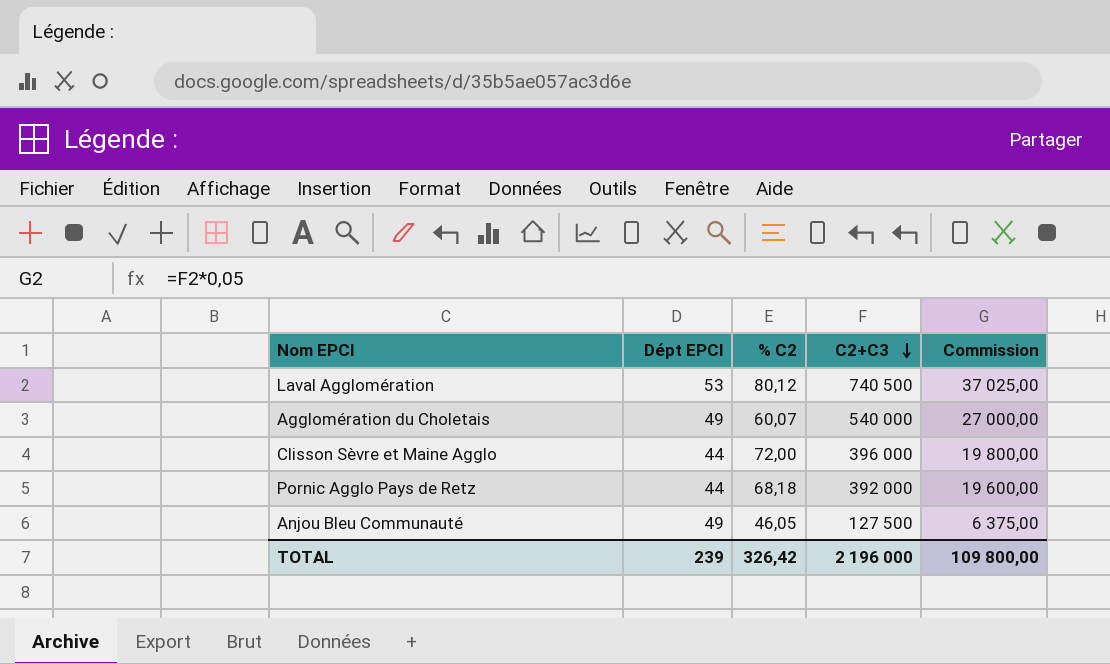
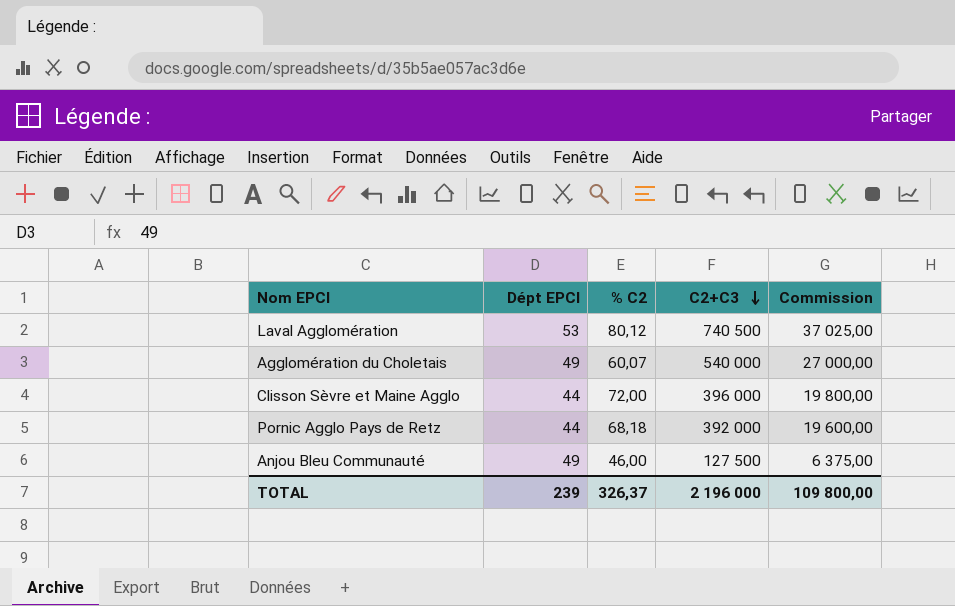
Anjou Bleu Communauté | % C2: 46,05 -> 46,00
TOTAL | % C2: 326,42 -> 326,37

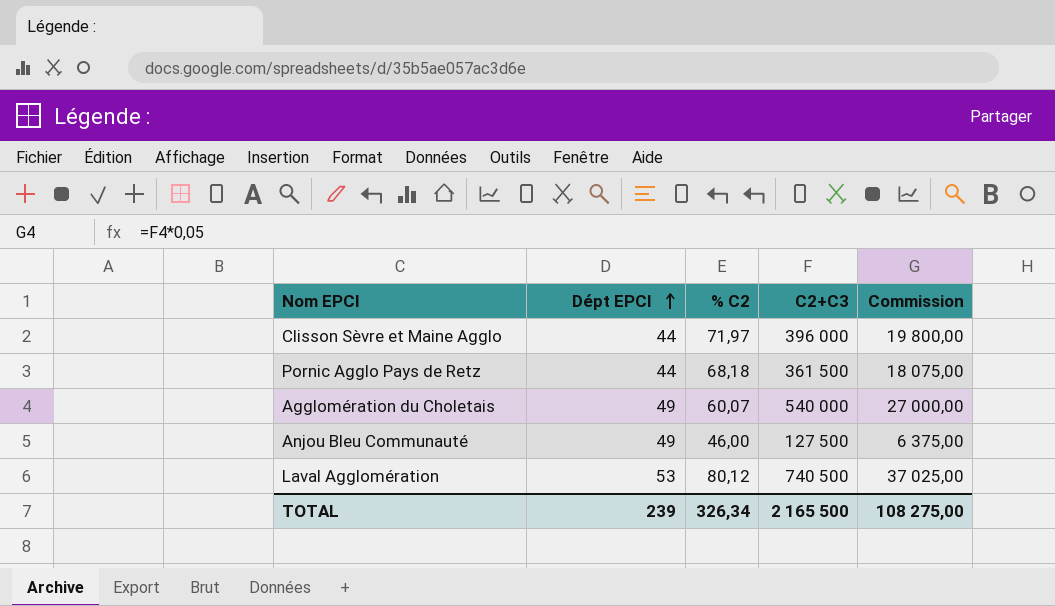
row order: C2+C3 descending -> Dépt EPCI ascending
Clisson Sèvre et Maine Agglo | % C2: 72,00 -> 71,97
Pornic Agglo Pays de Retz | C2+C3: 392 000 -> 361 500
Pornic Agglo Pays de Retz | Commission: 19 600,00 -> 18 075,00
TOTAL | % C2: 326,37 -> 326,34
TOTAL | C2+C3: 2 196 000 -> 2 165 500
TOTAL | Commission: 109 800,00 -> 108 275,00

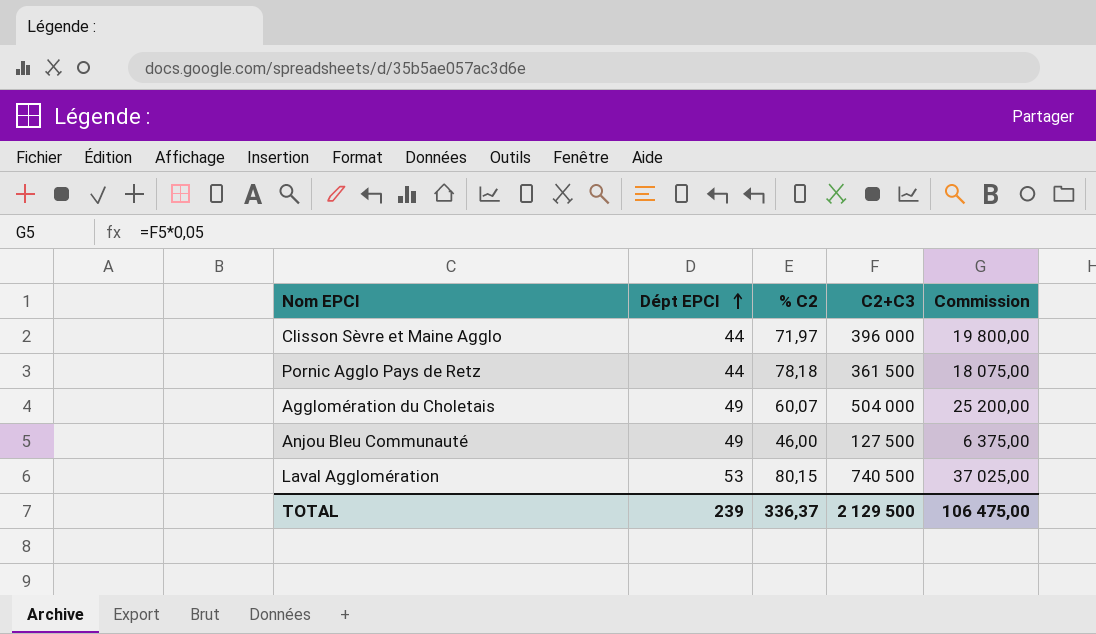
Pornic Agglo Pays de Retz | % C2: 68,18 -> 78,18
Agglomération du Choletais | C2+C3: 540 000 -> 504 000
Agglomération du Choletais | Commission: 27 000,00 -> 25 200,00
Laval Agglomération | % C2: 80,12 -> 80,15
TOTAL | % C2: 326,34 -> 336,37
TOTAL | C2+C3: 2 165 500 -> 2 129 500
TOTAL | Commission: 108 275,00 -> 106 475,00

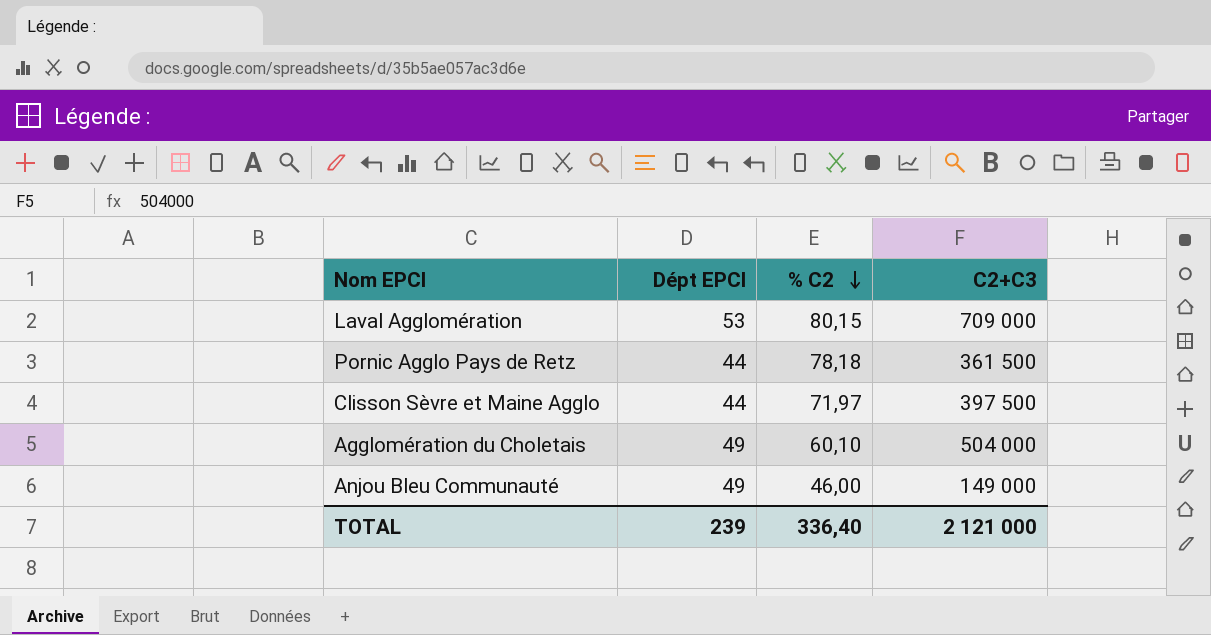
row order: Dépt EPCI ascending -> % C2 descending
column Commission | formula: [C2+C3] * 0,05 -> none
Laval Agglomération | C2+C3: 740 500 -> 709 000
Clisson Sèvre et Maine Agglo | C2+C3: 396 000 -> 397 500
Agglomération du Choletais | % C2: 60,07 -> 60,10
Anjou Bleu Communauté | C2+C3: 127 500 -> 149 000
TOTAL | % C2: 336,37 -> 336,40
TOTAL | C2+C3: 2 129 500 -> 2 121 000

